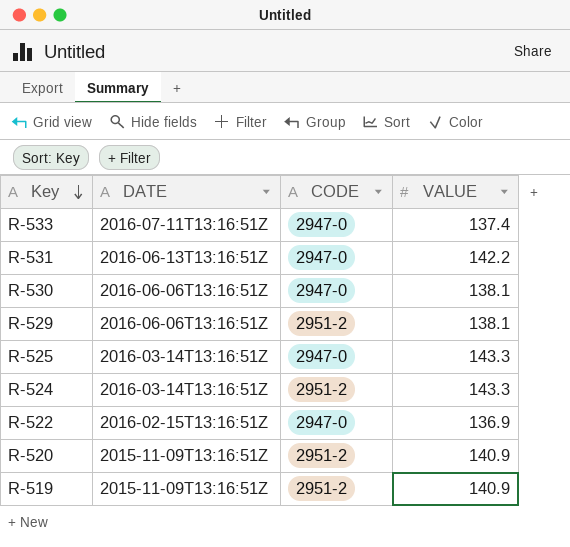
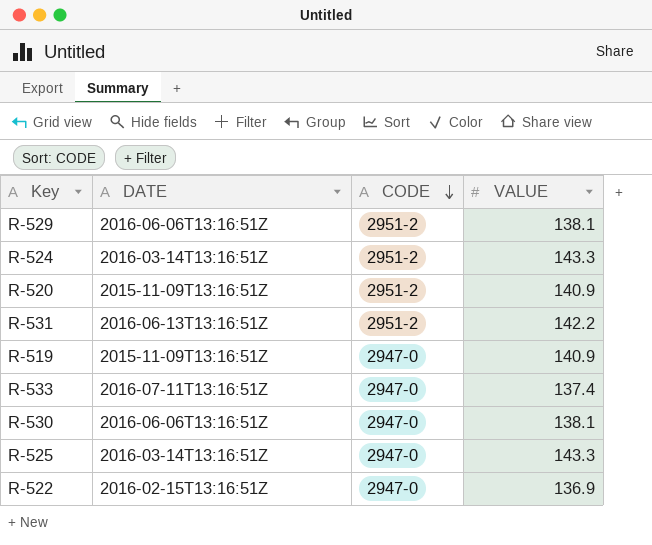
row order: Key descending -> CODE descending
R-531 | CODE: 2947-0 -> 2951-2
R-519 | CODE: 2951-2 -> 2947-0

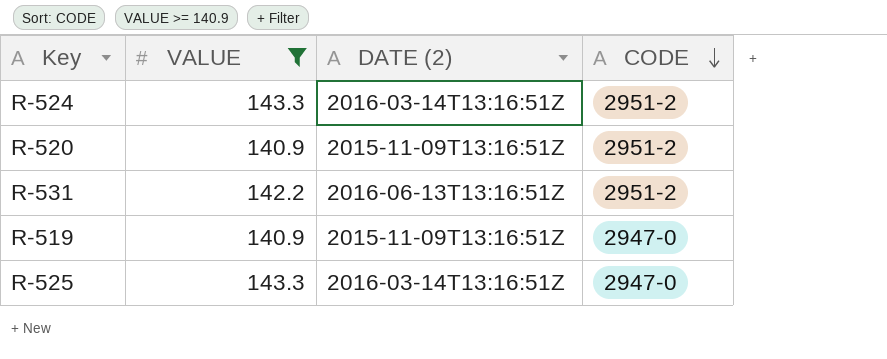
filter: none -> VALUE >= 140.9
column VALUE | position: 4 -> 2
column name: DATE -> DATE (2)

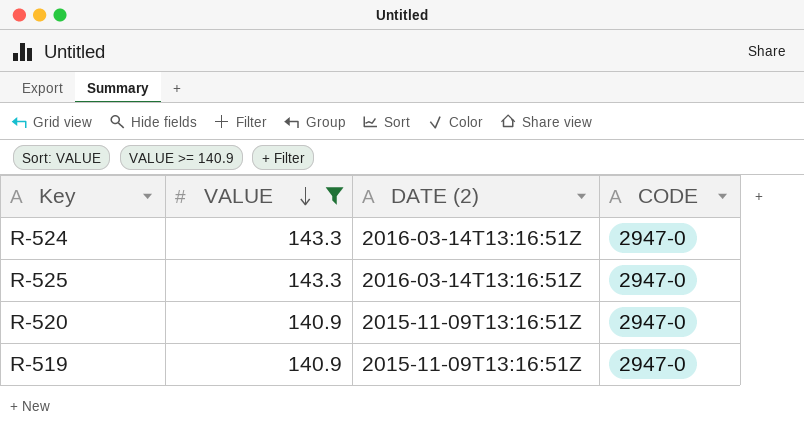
row order: CODE descending -> VALUE descending
row R-531: 142.2 | 2016-06-13T13:16:51Z | 2951-2 -> none
R-524 | CODE: 2951-2 -> 2947-0
R-520 | CODE: 2951-2 -> 2947-0

